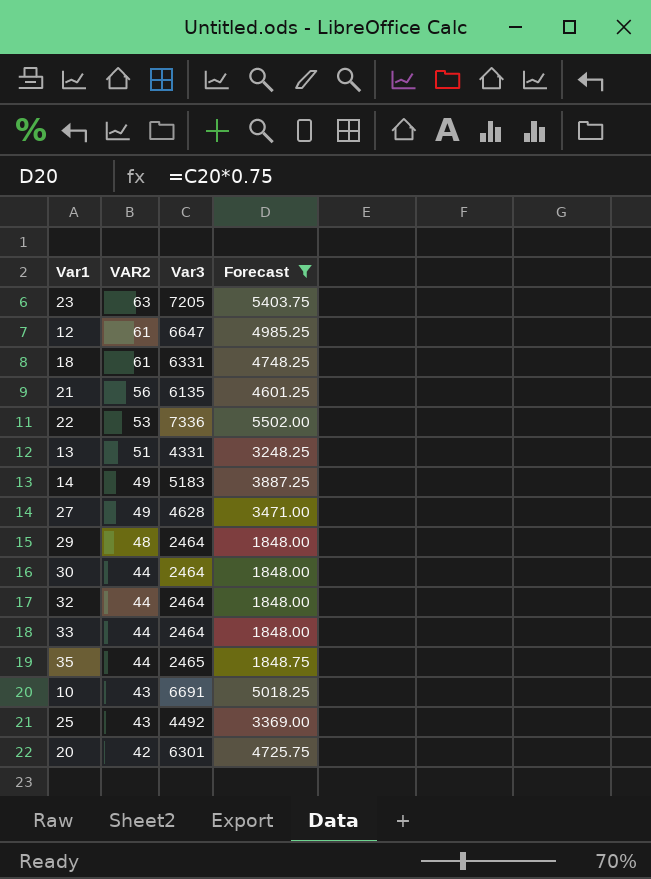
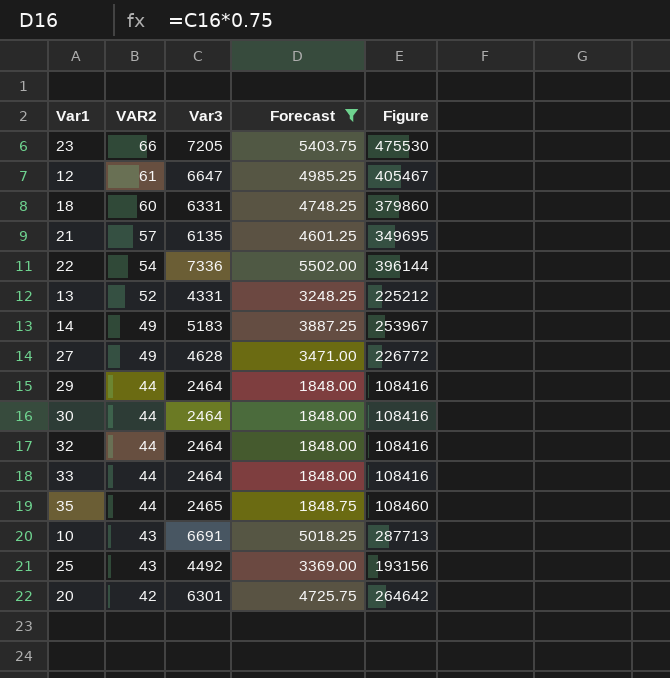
column Figure | formula: none -> [VAR2] * [Var3]
23 | VAR2: 63 -> 66
18 | VAR2: 61 -> 60
21 | VAR2: 56 -> 57
22 | VAR2: 53 -> 54
13 | VAR2: 51 -> 52
29 | VAR2: 48 -> 44

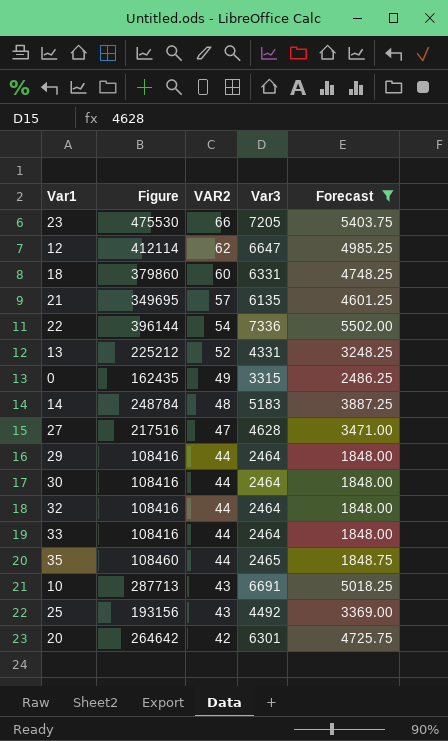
column Figure | position: 5 -> 2
12 | Figure: 405467 -> 412114
12 | VAR2: 61 -> 62
row 0: none -> 162435 | 49 | 3315 | 2486.25
14 | Figure: 253967 -> 248784
14 | VAR2: 49 -> 48
27 | Figure: 226772 -> 217516
27 | VAR2: 49 -> 47

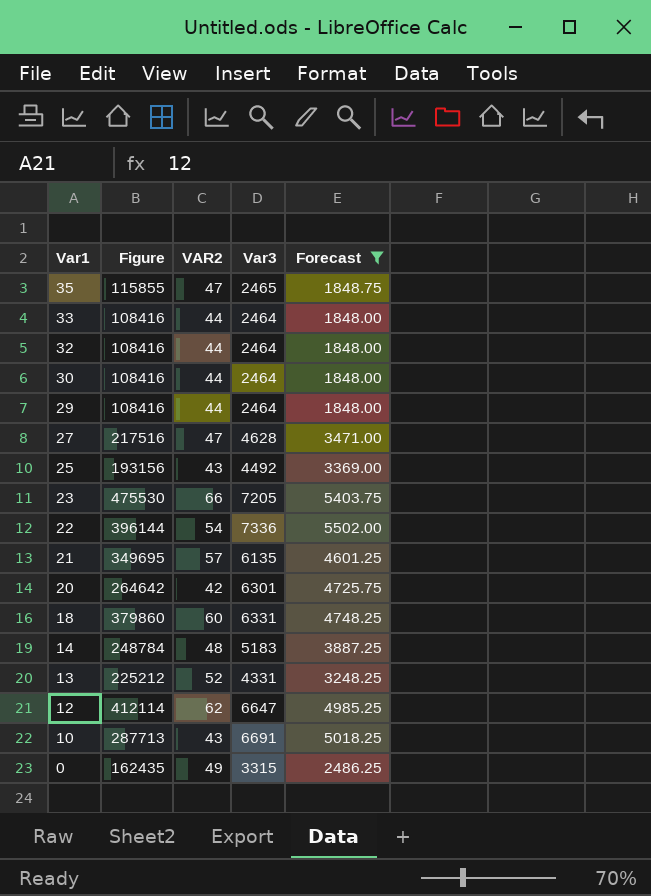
row order: VAR2 descending -> Var1 descending
35 | Figure: 108460 -> 115855
35 | VAR2: 44 -> 47

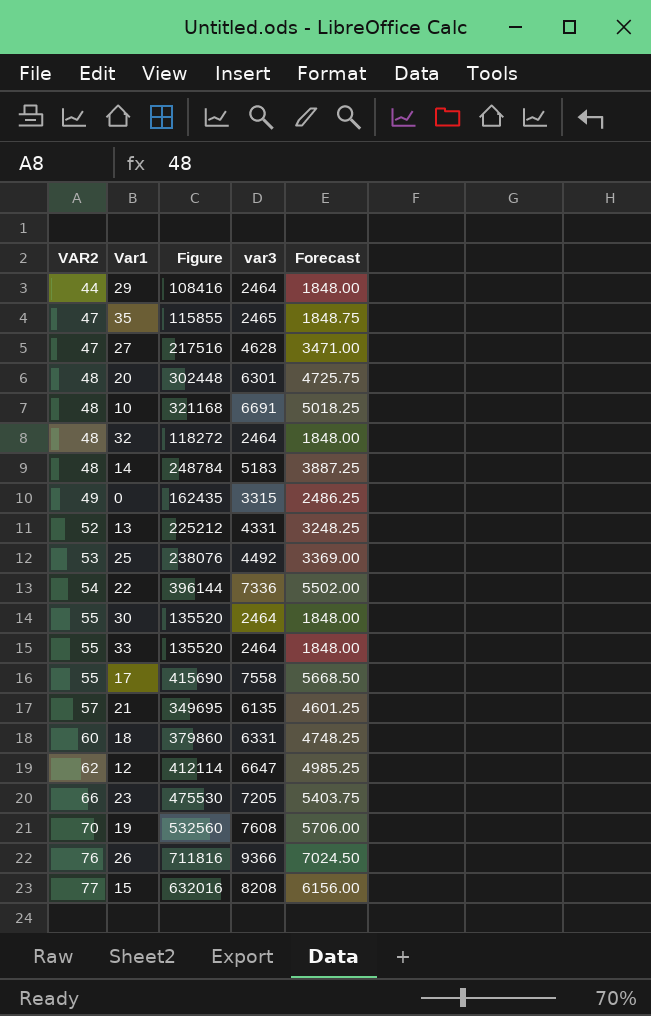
filter: Forecast <= 5502.00 -> none
row order: Var1 descending -> VAR2 ascending
column VAR2 | position: 3 -> 1
column name: Var3 -> var3
20 | VAR2: 42 -> 48
20 | Figure: 264642 -> 302448
10 | VAR2: 43 -> 48
10 | Figure: 287713 -> 321168
32 | VAR2: 44 -> 48
32 | Figure: 108416 -> 118272
25 | VAR2: 43 -> 53
25 | Figure: 193156 -> 238076
30 | VAR2: 44 -> 55
30 | Figure: 108416 -> 135520
33 | VAR2: 44 -> 55
33 | Figure: 108416 -> 135520

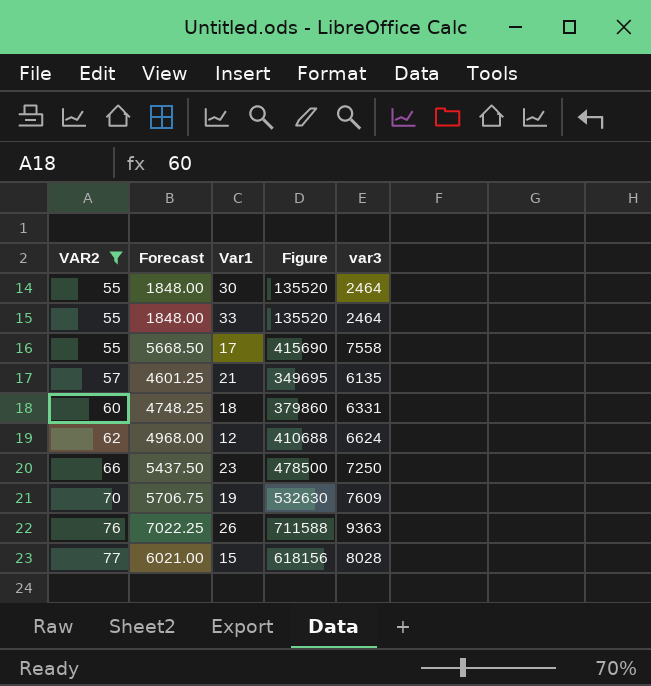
filter: none -> VAR2 >= 55
column Forecast | position: 5 -> 2
12 | Forecast: 4985.25 -> 4968.00
12 | Figure: 412114 -> 410688
12 | var3: 6647 -> 6624
23 | Forecast: 5403.75 -> 5437.50
23 | Figure: 475530 -> 478500
23 | var3: 7205 -> 7250
19 | Forecast: 5706.00 -> 5706.75
19 | Figure: 532560 -> 532630
19 | var3: 7608 -> 7609
26 | Forecast: 7024.50 -> 7022.25
26 | Figure: 711816 -> 711588
26 | var3: 9366 -> 9363
15 | Forecast: 6156.00 -> 6021.00
15 | Figure: 632016 -> 618156
15 | var3: 8208 -> 8028

